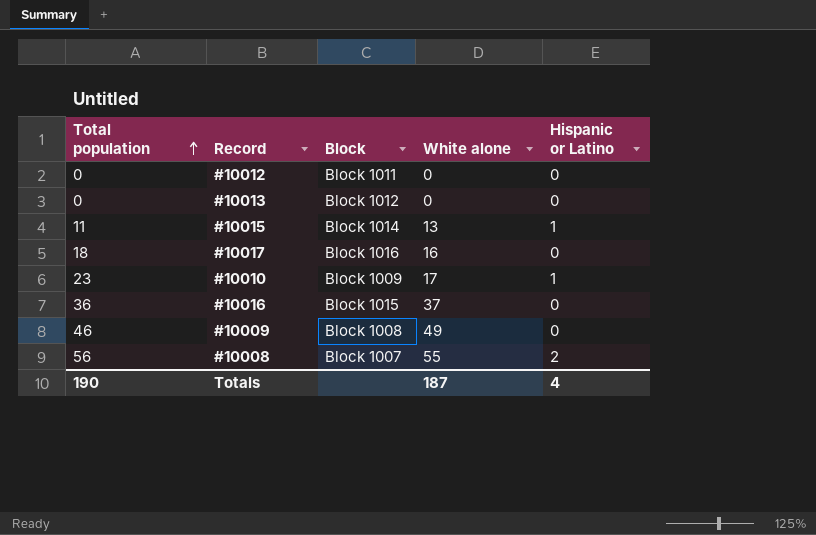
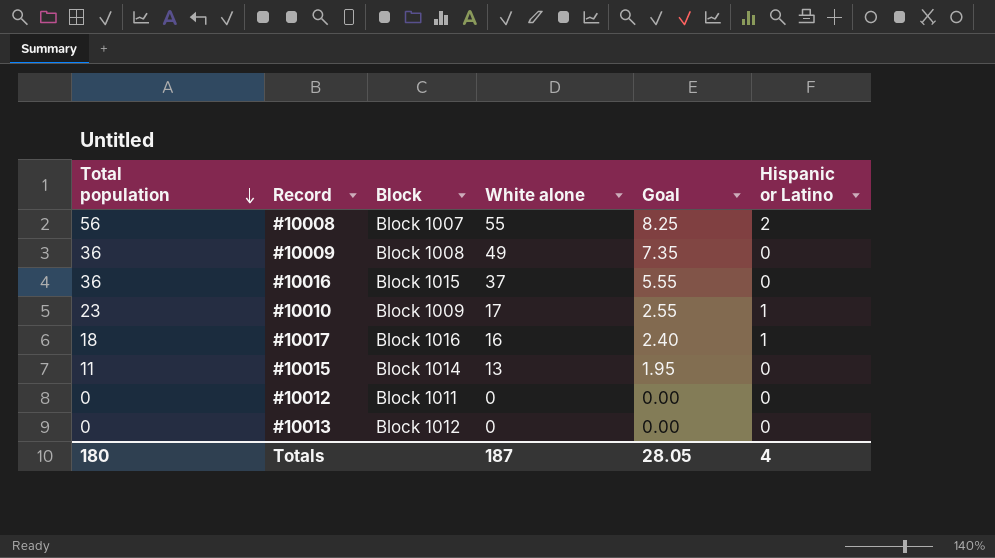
row order: Total population ascending -> Total population descending
column Goal | formula: none -> [White alone] * 0.15
#10009 | Total population: 46 -> 36
#10017 | Hispanic or Latino: 0 -> 1
#10015 | Hispanic or Latino: 1 -> 0
Totals | Total population: 190 -> 180

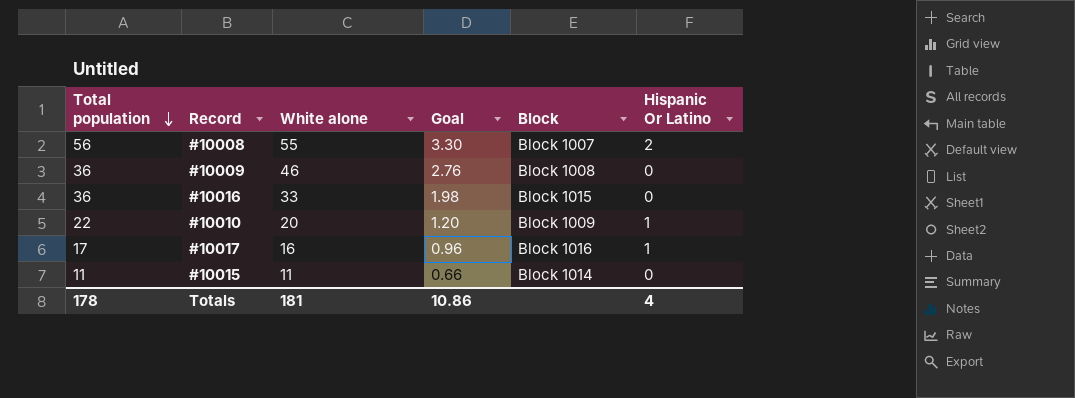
column Goal | formula: [White alone] * 0.15 -> [White alone] * 0.06
column Block | position: 3 -> 5
column name: Hispanic or Latino -> Hispanic Or Latino
row #10012: 0 | Block 1011 | 0 | 0.00 | 0 -> none
row #10013: 0 | Block 1012 | 0 | 0.00 | 0 -> none
#10009 | White alone: 49 -> 46
#10016 | White alone: 37 -> 33
#10010 | Total population: 23 -> 22
#10010 | White alone: 17 -> 20
#10017 | Total population: 18 -> 17
#10015 | White alone: 13 -> 11
Totals | Total population: 180 -> 178
Totals | White alone: 187 -> 181
Totals | Goal: 28.05 -> 10.86

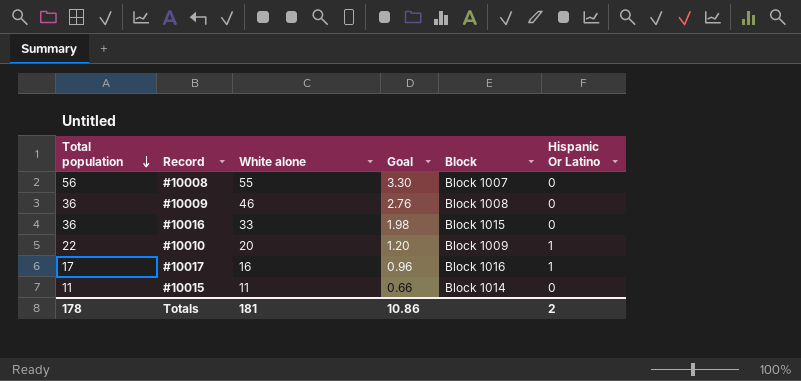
#10008 | Hispanic Or Latino: 2 -> 0
Totals | Hispanic Or Latino: 4 -> 2

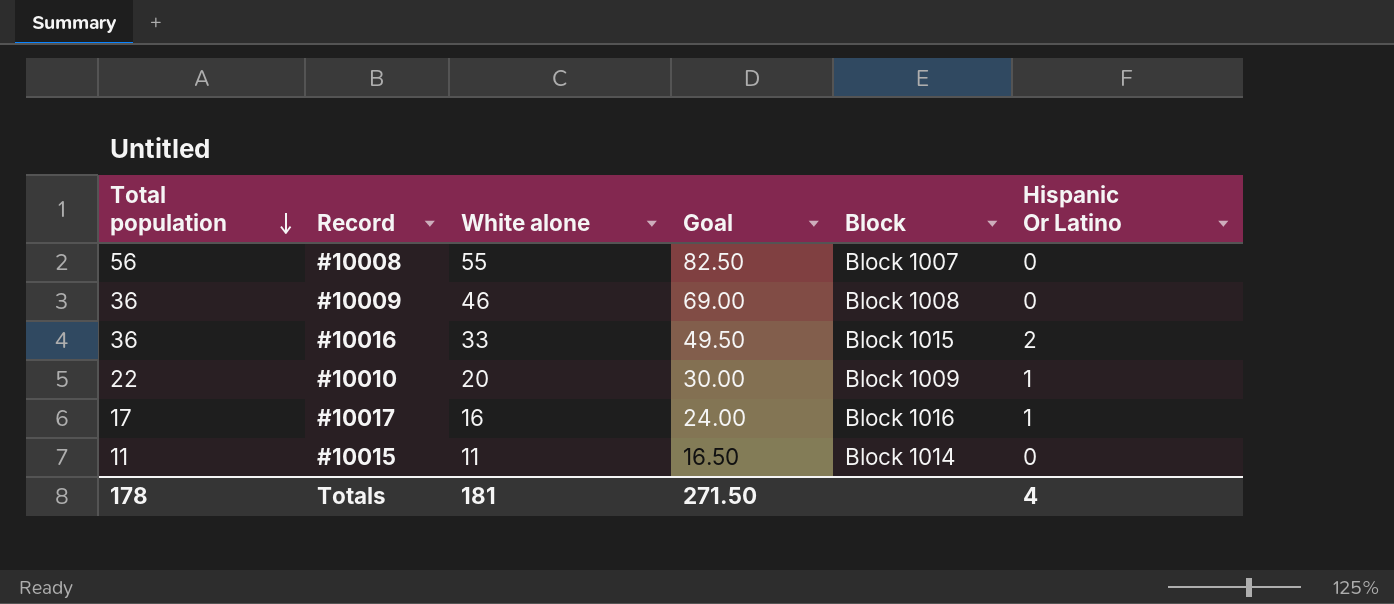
column Goal | formula: [White alone] * 0.06 -> [White alone] * 1.5
#10016 | Hispanic Or Latino: 0 -> 2
Totals | Goal: 10.86 -> 271.50
Totals | Hispanic Or Latino: 2 -> 4

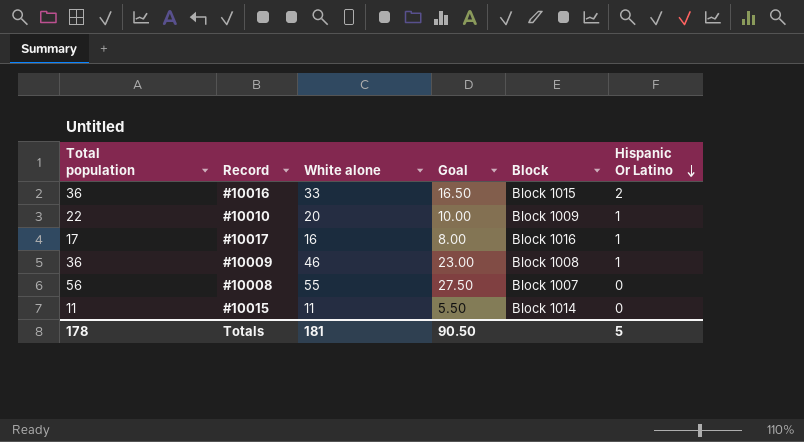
row order: Total population descending -> Hispanic Or Latino descending
column Goal | formula: [White alone] * 1.5 -> [White alone] * 0.5
#10009 | Hispanic Or Latino: 0 -> 1
Totals | Goal: 271.50 -> 90.50
Totals | Hispanic Or Latino: 4 -> 5

